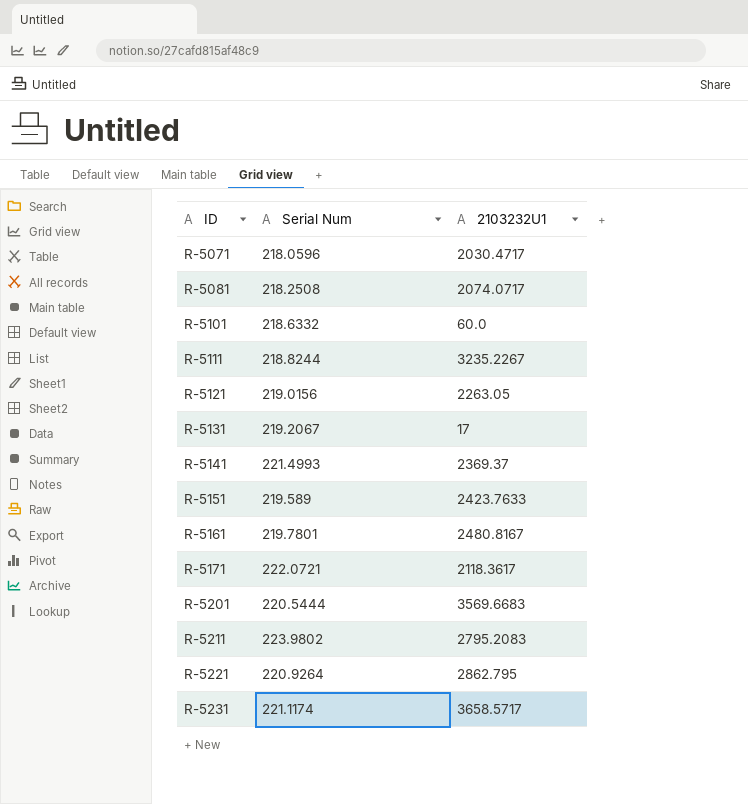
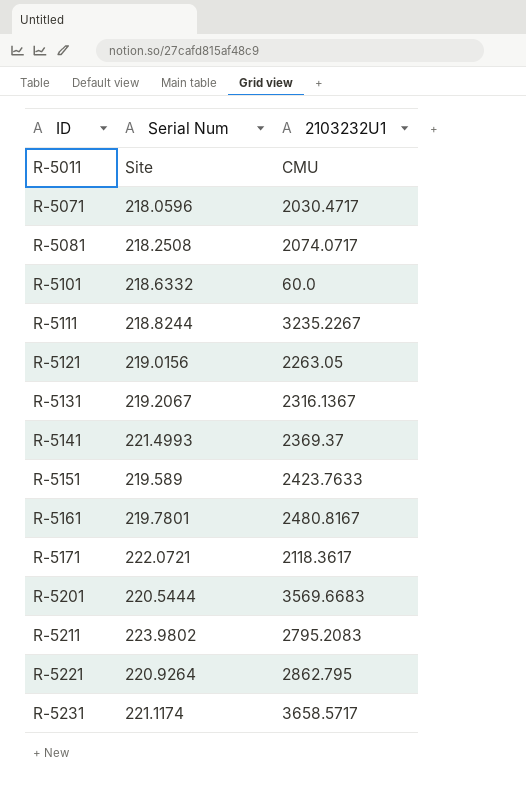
row R-5011: none -> Site | CMU
R-5131 | 2103232U1: 17 -> 2316.1367

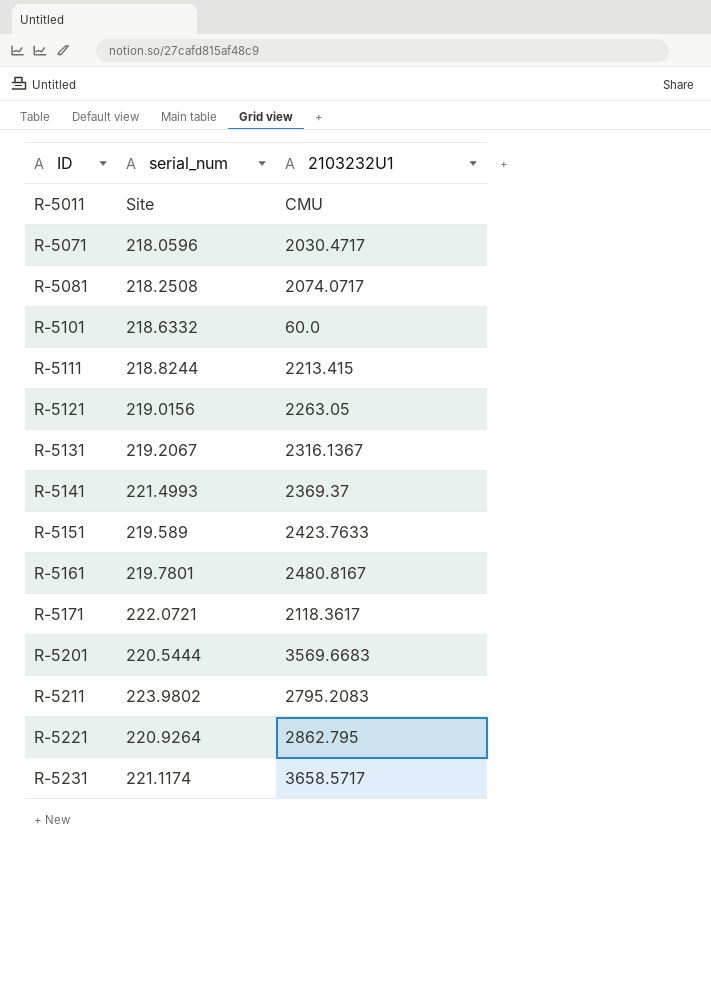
column name: Serial Num -> serial_num
R-5111 | 2103232U1: 3235.2267 -> 2213.415

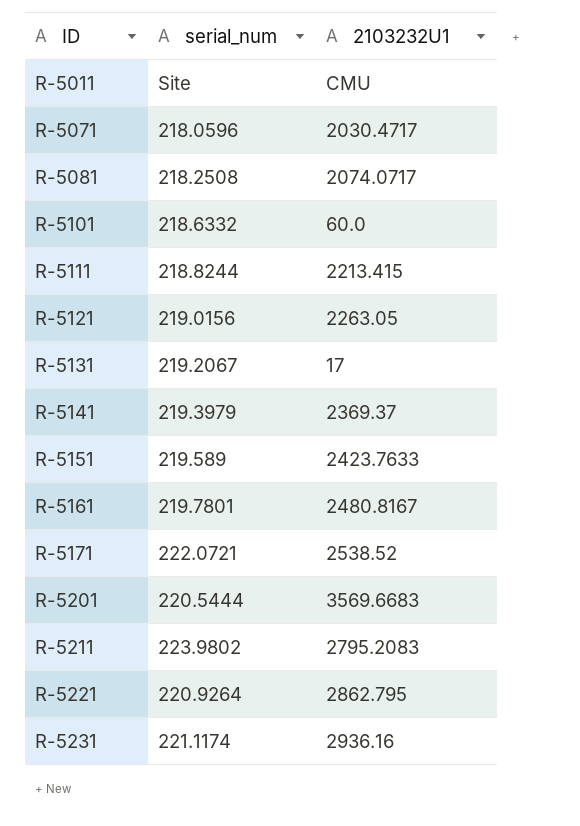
R-5131 | 2103232U1: 2316.1367 -> 17
R-5141 | serial_num: 221.4993 -> 219.3979
R-5171 | 2103232U1: 2118.3617 -> 2538.52
R-5231 | 2103232U1: 3658.5717 -> 2936.16

